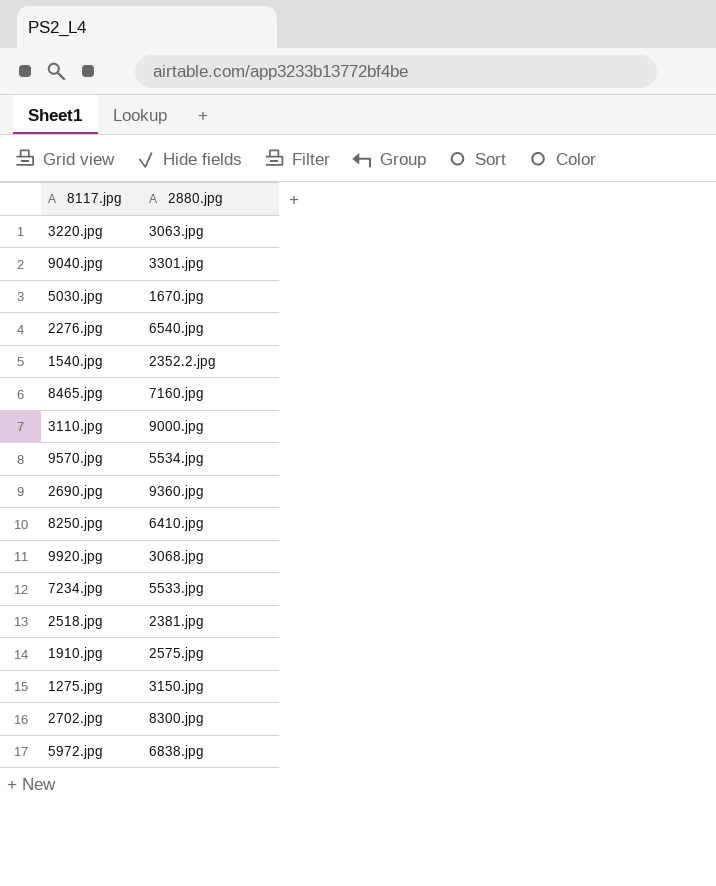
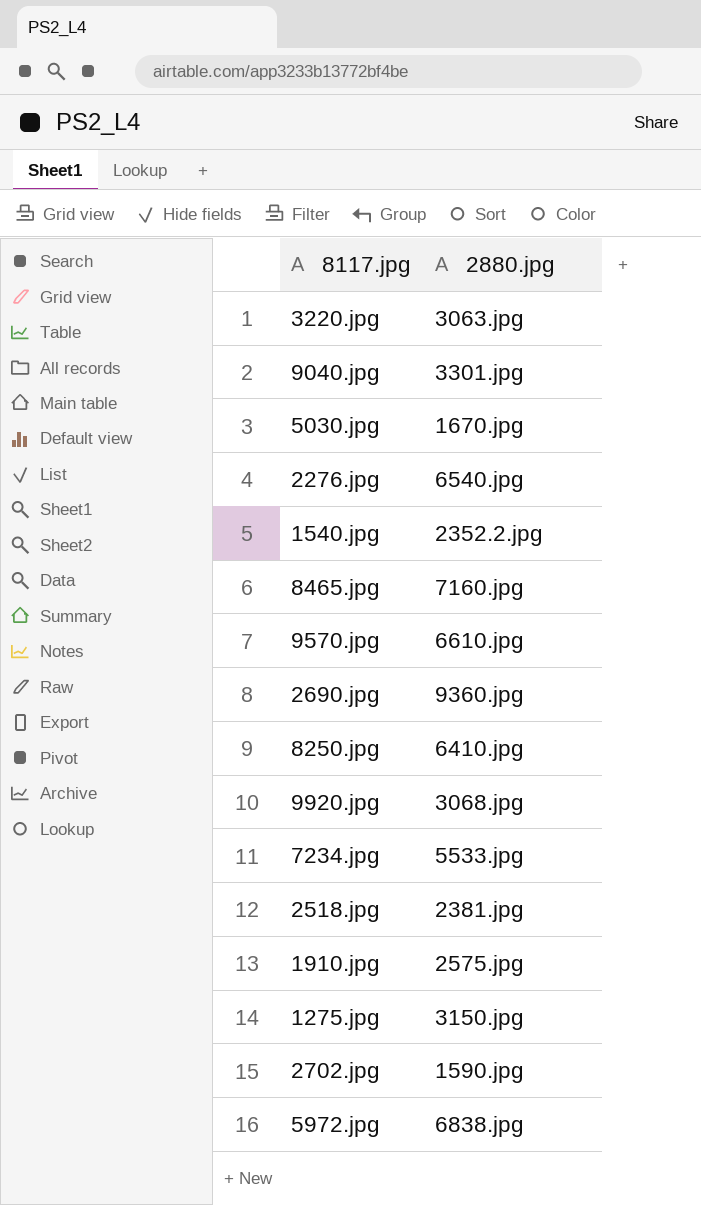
row 3110.jpg: 9000.jpg -> none
9570.jpg | 2880.jpg: 5534.jpg -> 6610.jpg
2702.jpg | 2880.jpg: 8300.jpg -> 1590.jpg

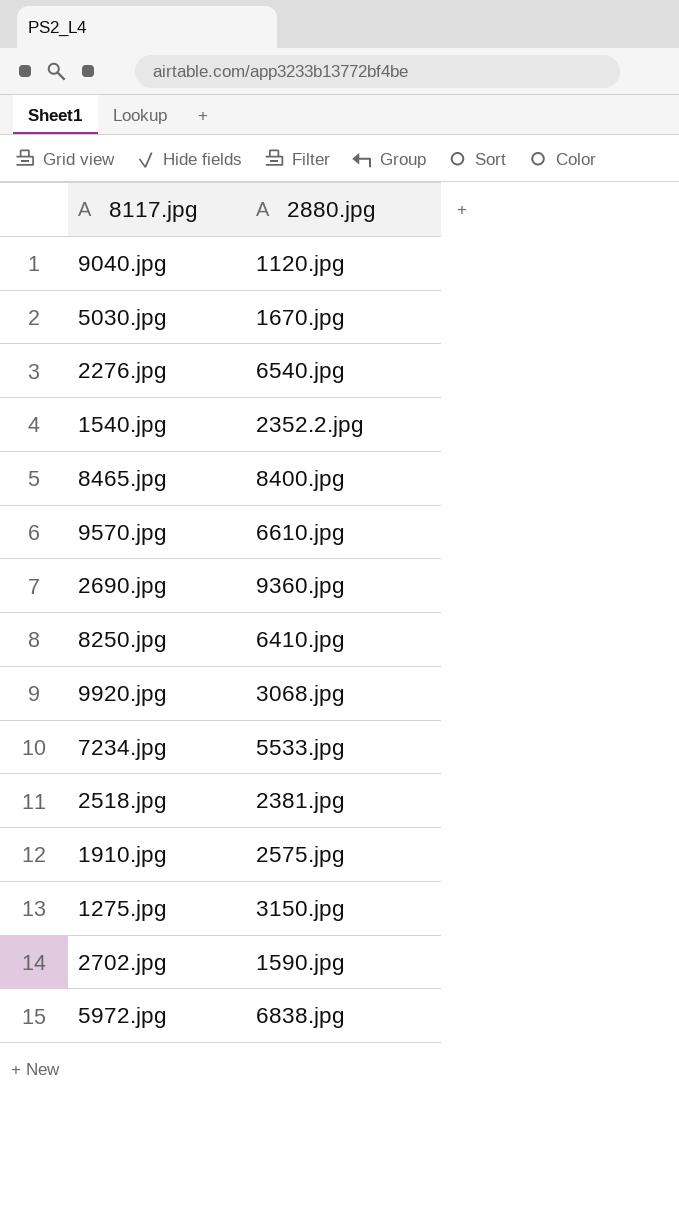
row 3220.jpg: 3063.jpg -> none
9040.jpg | 2880.jpg: 3301.jpg -> 1120.jpg
8465.jpg | 2880.jpg: 7160.jpg -> 8400.jpg

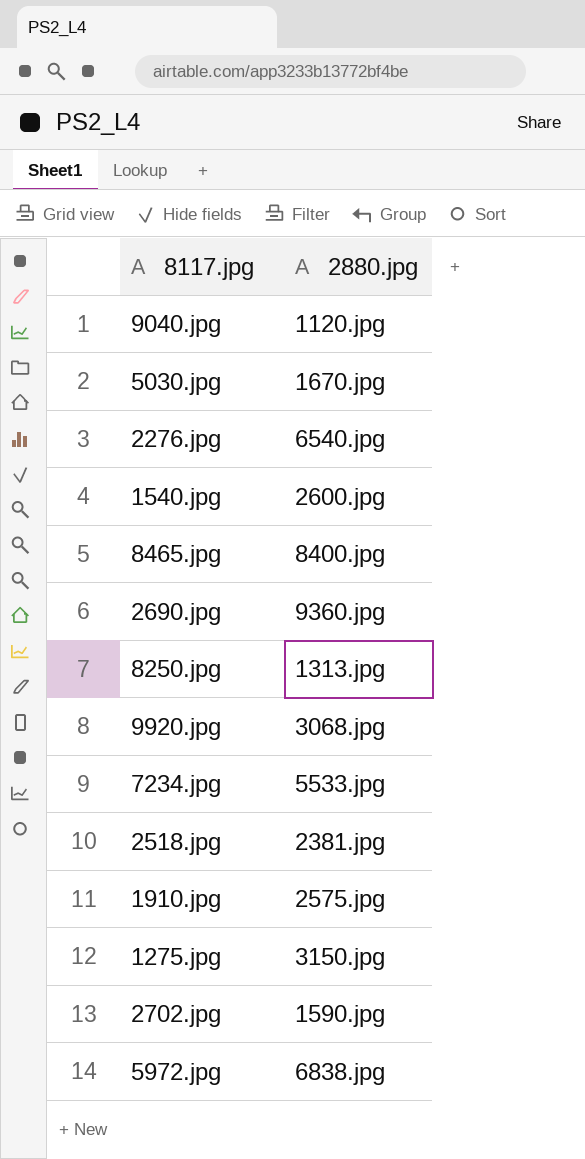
row 9570.jpg: 6610.jpg -> none
1540.jpg | 2880.jpg: 2352.2.jpg -> 2600.jpg
8250.jpg | 2880.jpg: 6410.jpg -> 1313.jpg

